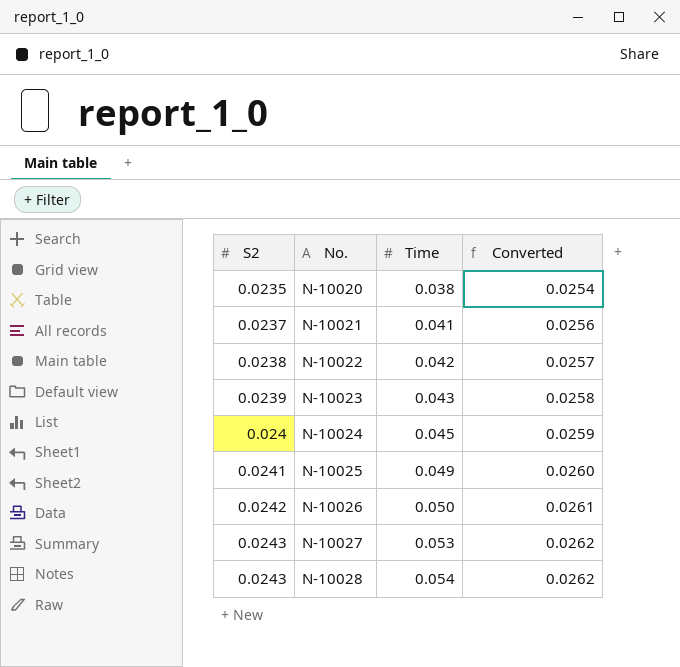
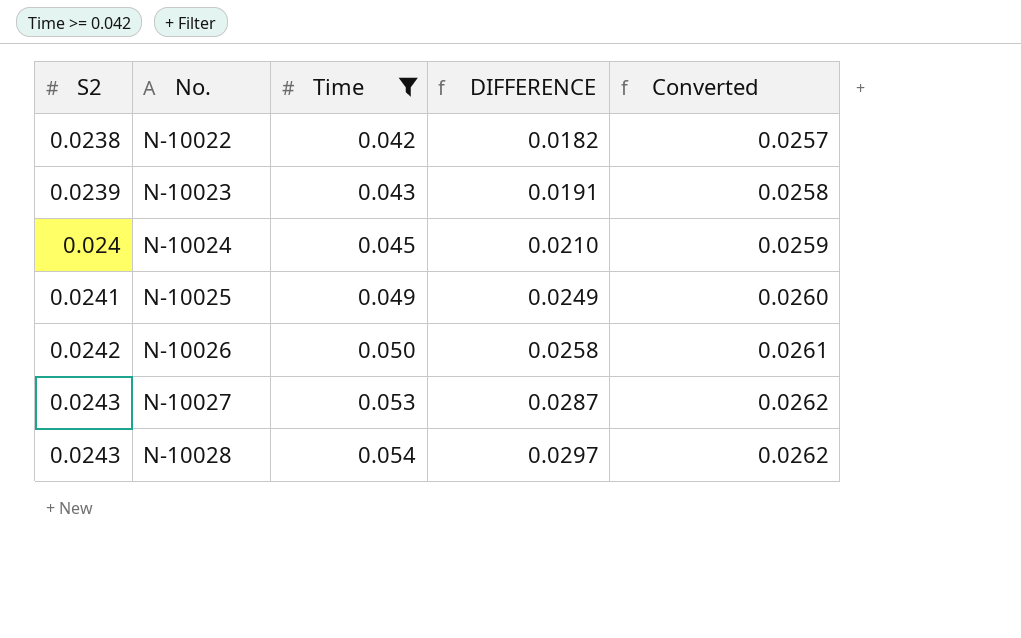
filter: none -> Time >= 0.042
column DIFFERENCE | formula: none -> [Time] - [S2]

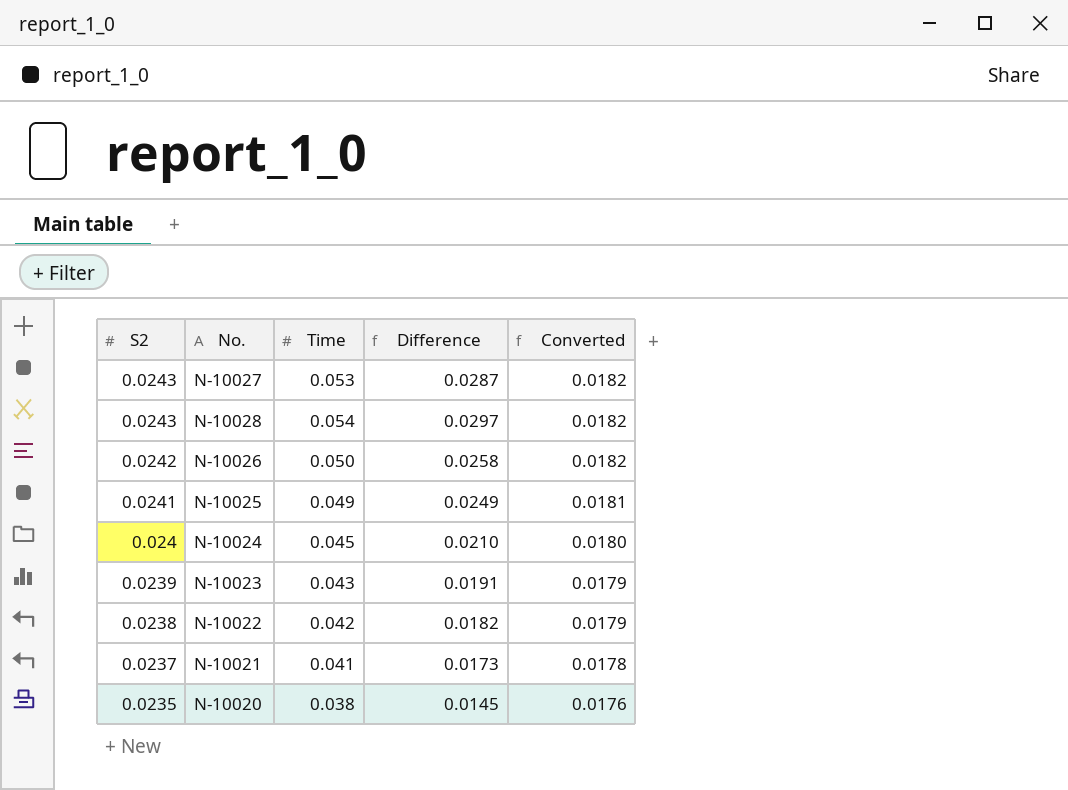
filter: Time >= 0.042 -> none
row order: S2 ascending -> S2 descending
column name: DIFFERENCE -> Difference
column Converted | formula: [S2] * 1.08 -> [S2] * 0.75

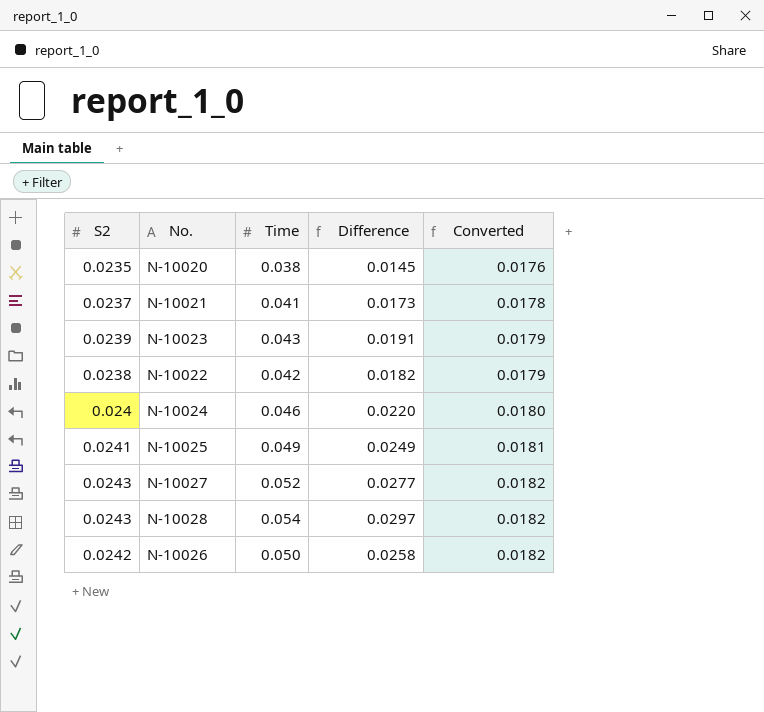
row order: S2 descending -> Converted ascending
N-10024 | Time: 0.045 -> 0.046
N-10024 | Difference: 0.0210 -> 0.0220
N-10027 | Time: 0.053 -> 0.052
N-10027 | Difference: 0.0287 -> 0.0277

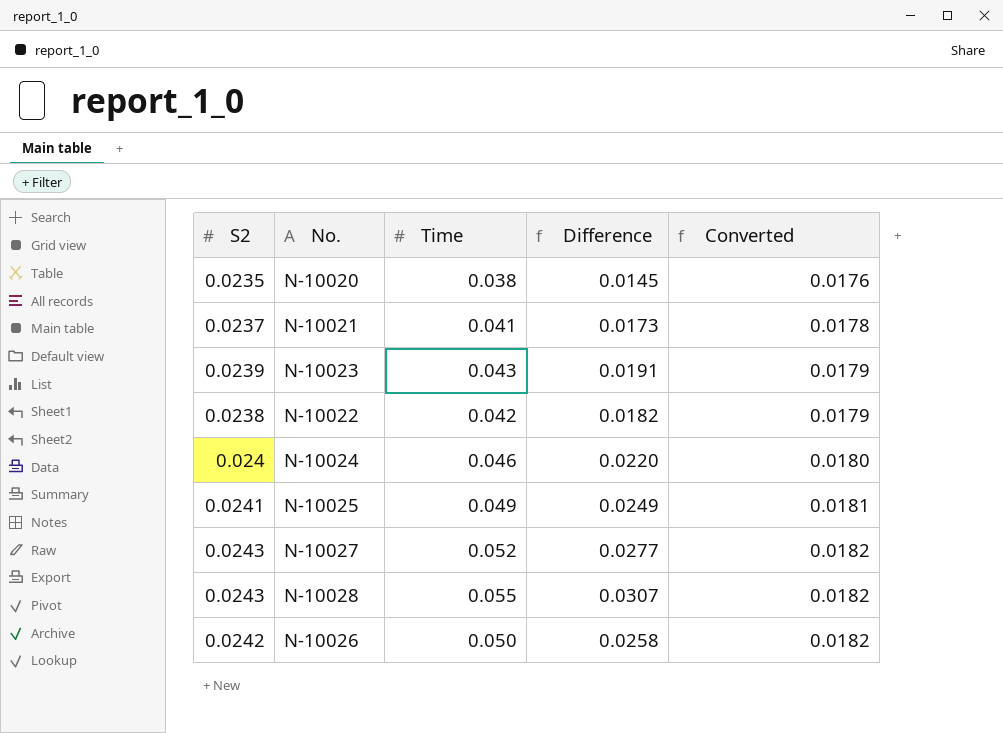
N-10028 | Time: 0.054 -> 0.055
N-10028 | Difference: 0.0297 -> 0.0307

